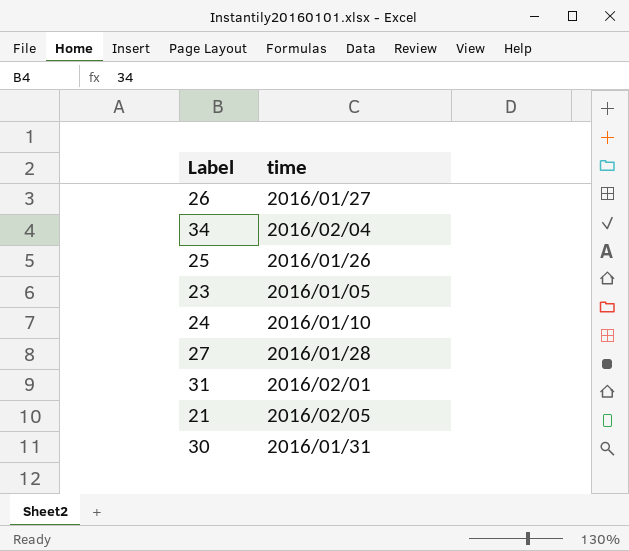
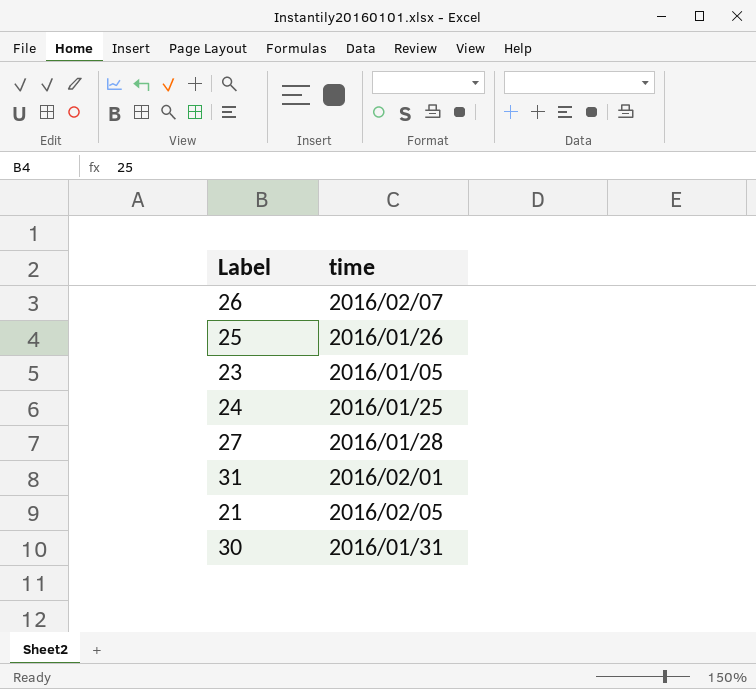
row 34: 2016/02/04 -> none
26 | time: 2016/01/27 -> 2016/02/07
24 | time: 2016/01/10 -> 2016/01/25

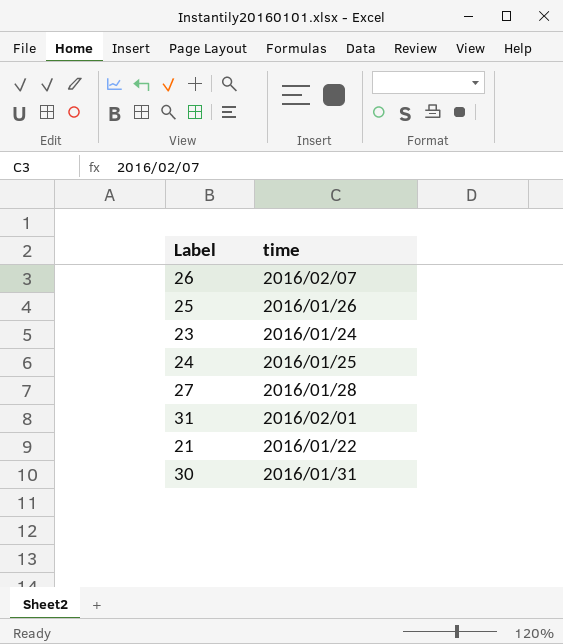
23 | time: 2016/01/05 -> 2016/01/24
21 | time: 2016/02/05 -> 2016/01/22

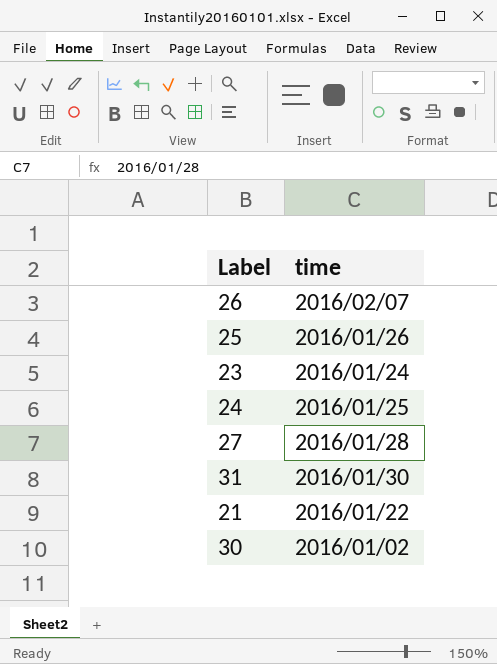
31 | time: 2016/02/01 -> 2016/01/30
30 | time: 2016/01/31 -> 2016/01/02

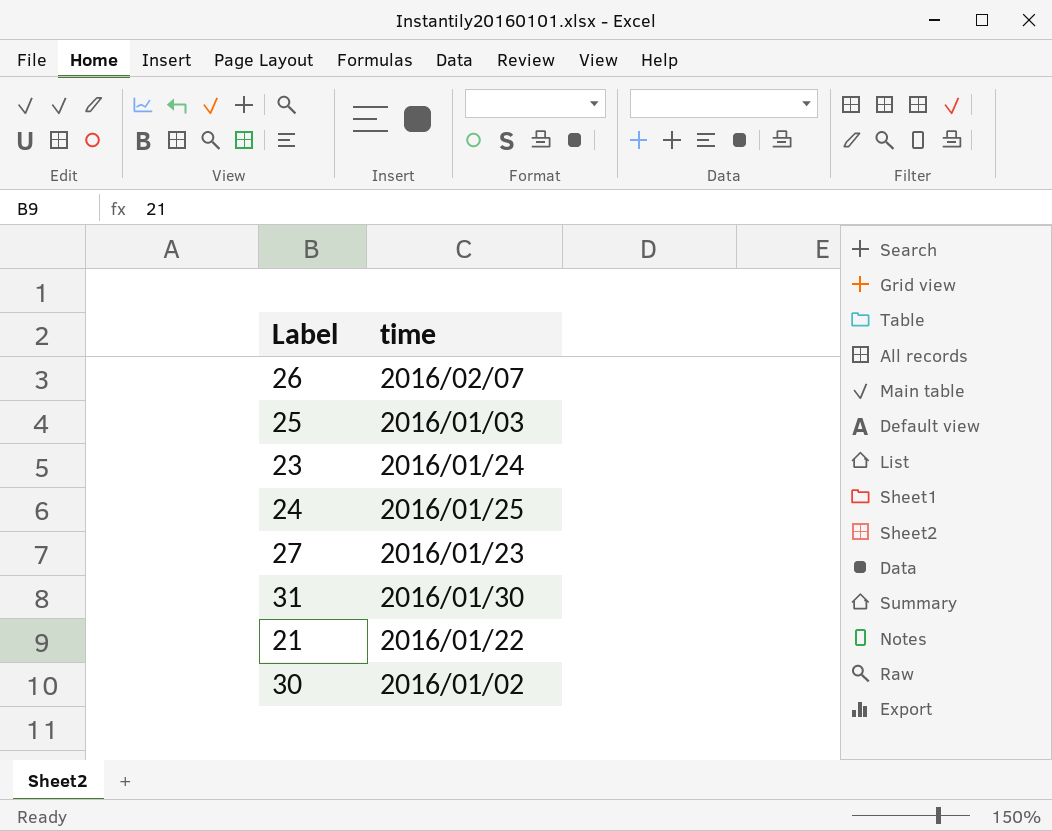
25 | time: 2016/01/26 -> 2016/01/03
27 | time: 2016/01/28 -> 2016/01/23

